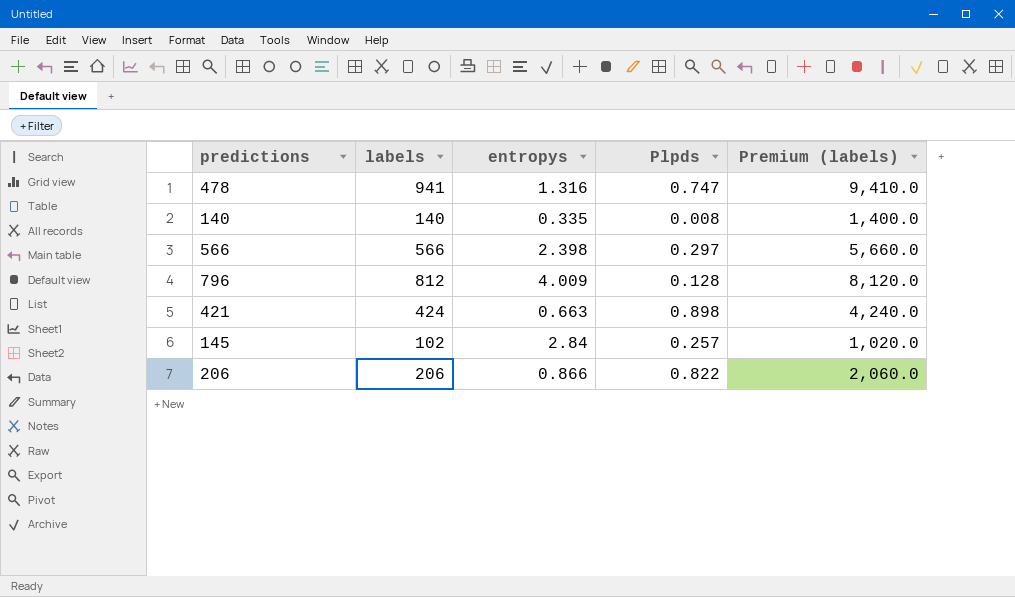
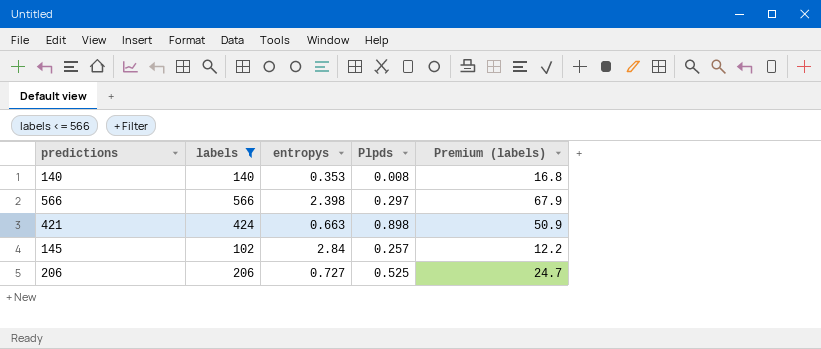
filter: none -> labels <= 566
column Premium (labels) | formula: [labels] * 10 -> [labels] * 0.12
140 | entropys: 0.335 -> 0.353
206 | entropys: 0.866 -> 0.727
206 | Plpds: 0.822 -> 0.525

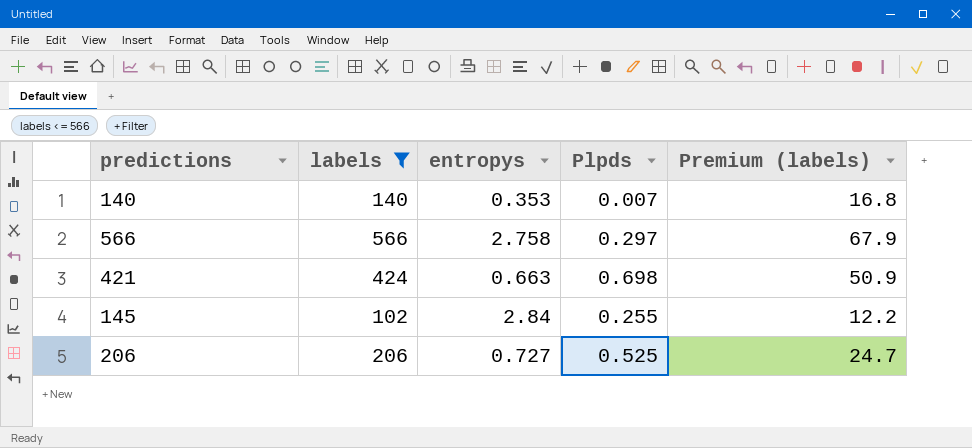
140 | Plpds: 0.008 -> 0.007
566 | entropys: 2.398 -> 2.758
421 | Plpds: 0.898 -> 0.698
145 | Plpds: 0.257 -> 0.255

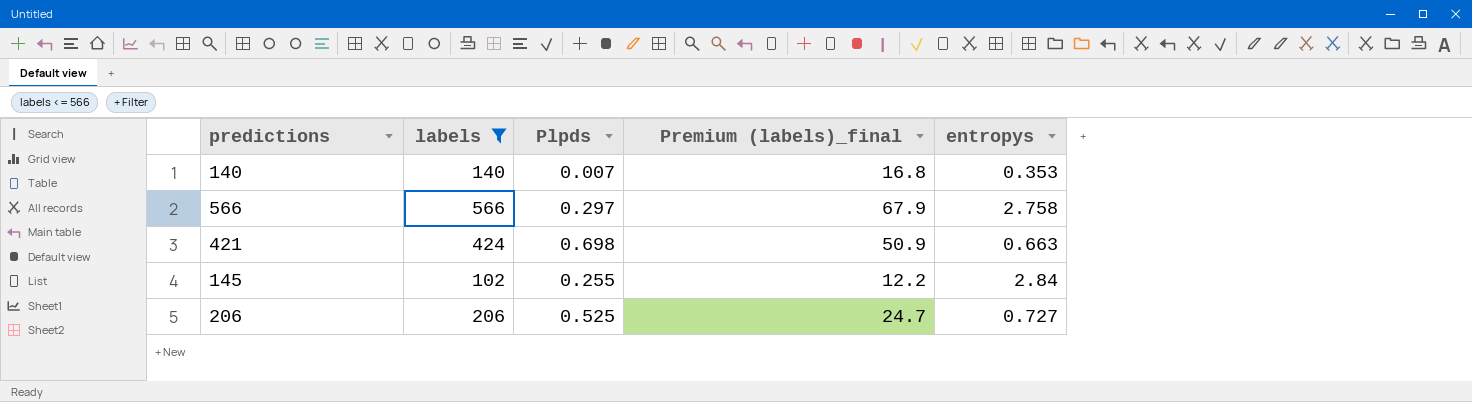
column name: Premium (labels) -> Premium (labels)_final
column entropys | position: 3 -> 5

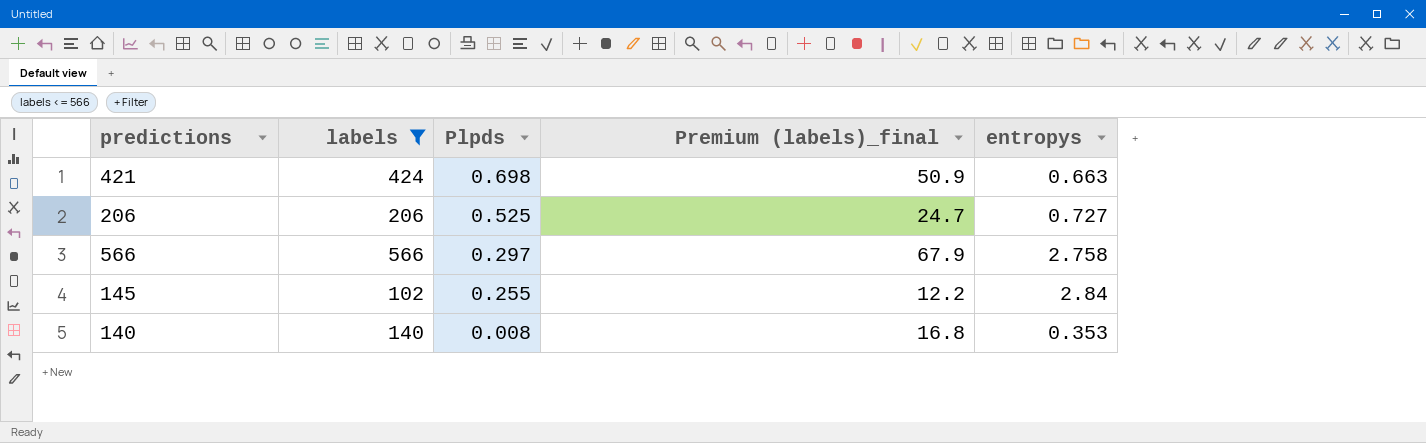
row order: none -> Plpds descending
140 | Plpds: 0.007 -> 0.008

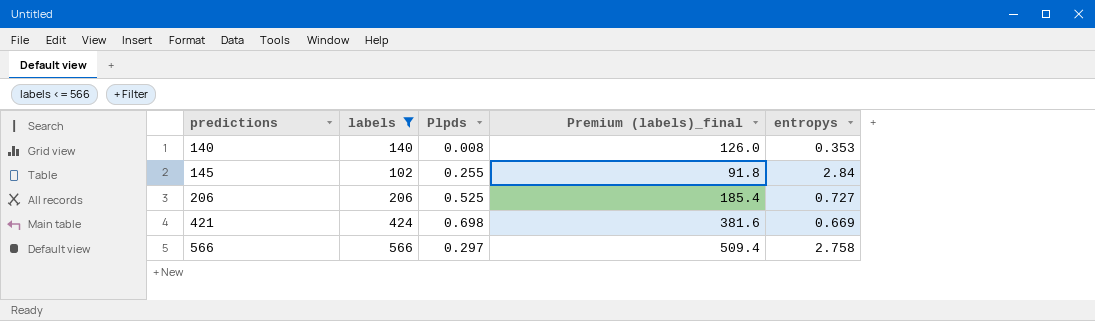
row order: Plpds descending -> predictions ascending
column Premium (labels)_final | formula: [labels] * 0.12 -> [labels] * 0.9
421 | entropys: 0.663 -> 0.669

